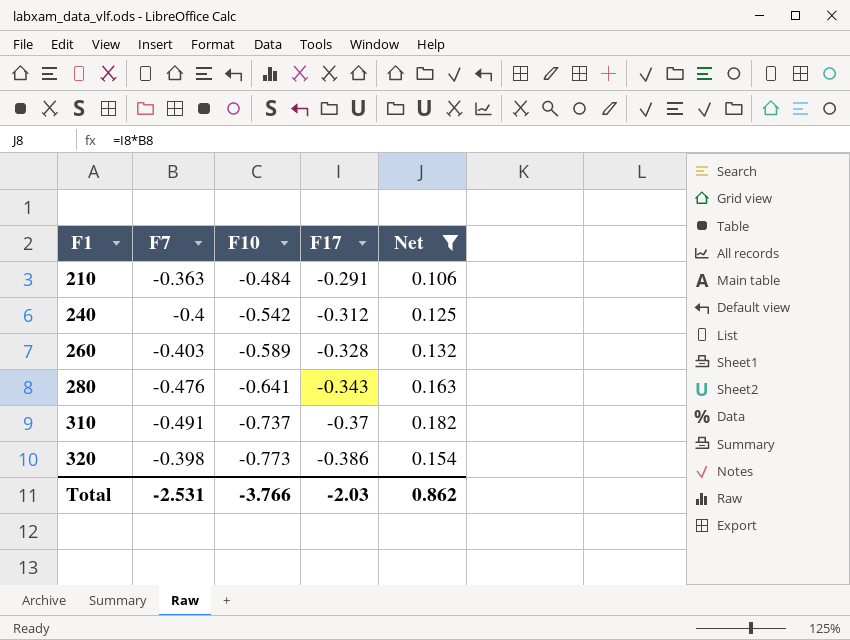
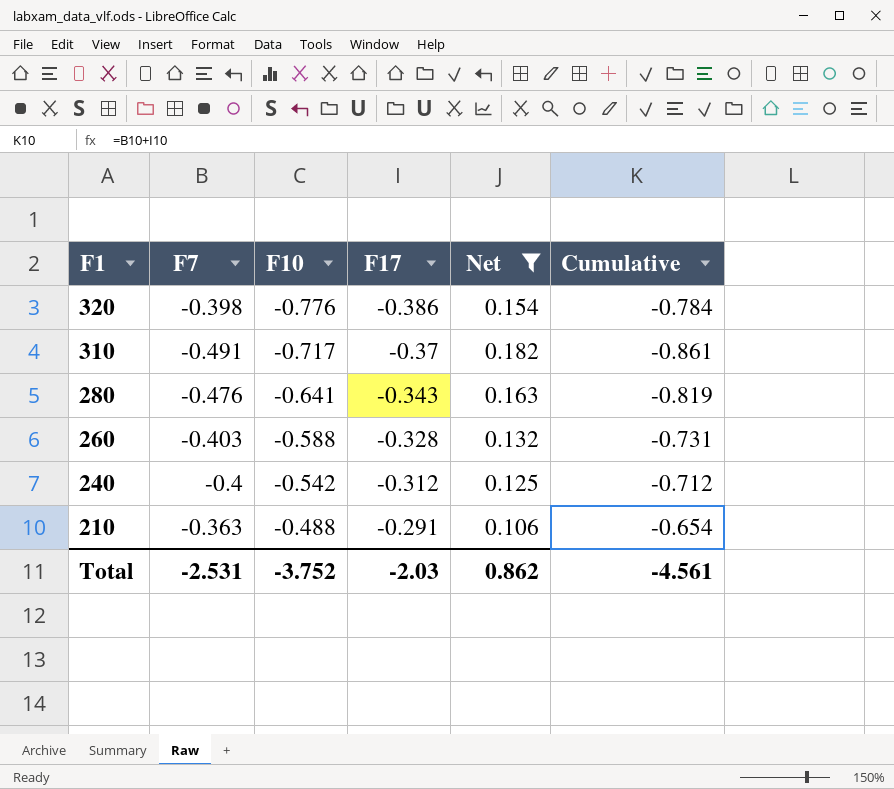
row order: F1 ascending -> F1 descending
column Cumulative | formula: none -> [F7] + [F17]
320 | F10: -0.773 -> -0.776
310 | F10: -0.737 -> -0.717
260 | F10: -0.589 -> -0.588
210 | F10: -0.484 -> -0.488
Total | F10: -3.766 -> -3.752

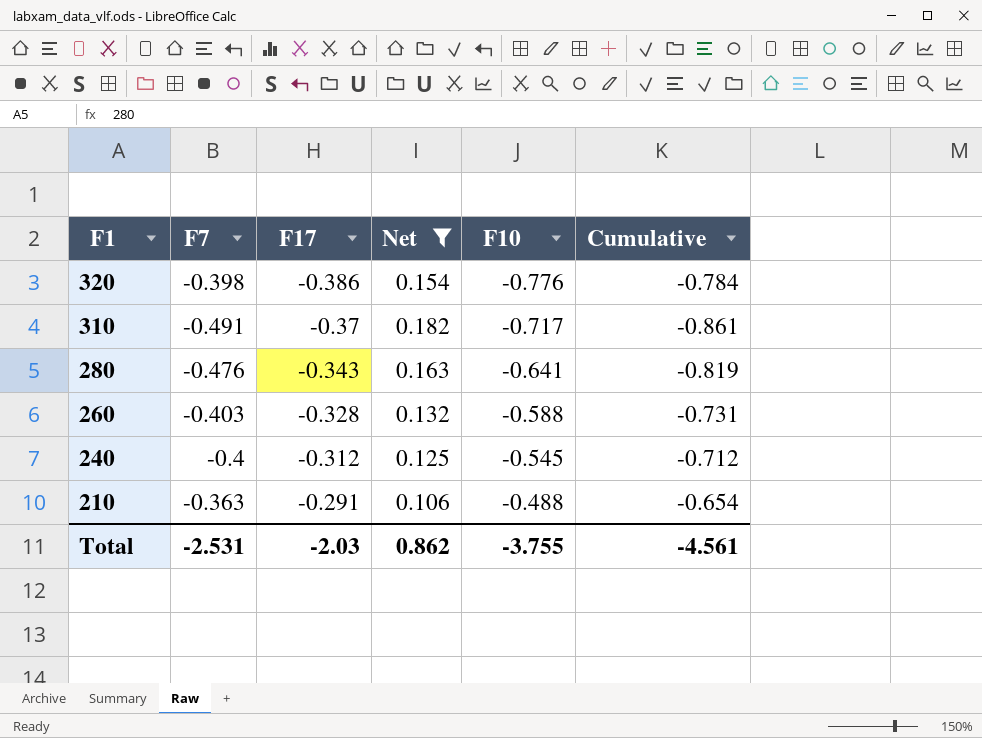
column F10 | position: 3 -> 5
240 | F10: -0.542 -> -0.545
Total | F10: -3.752 -> -3.755

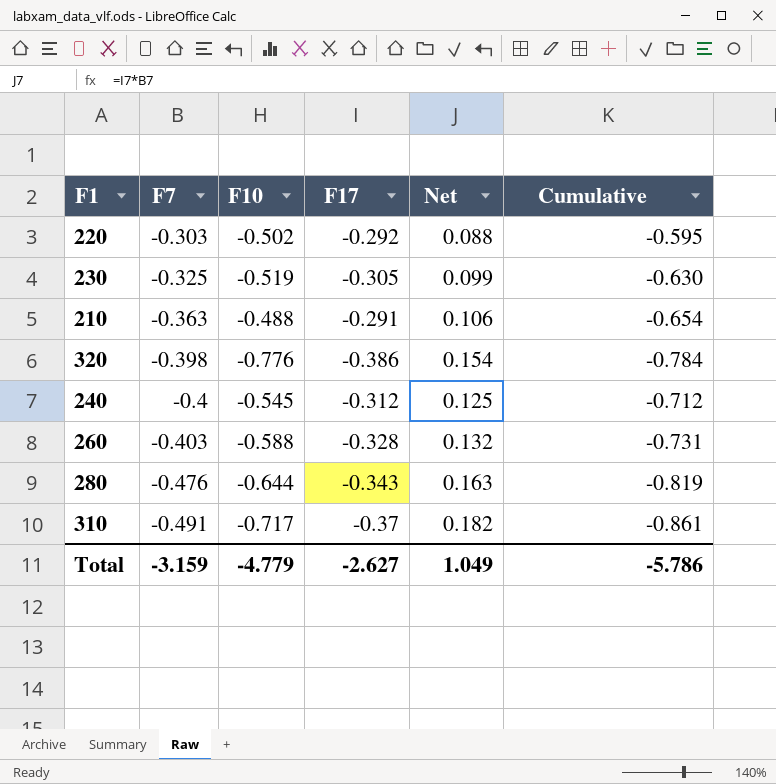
filter: Net >= 0.106 -> none
row order: F1 descending -> F7 descending
column F10 | position: 5 -> 3
280 | F10: -0.641 -> -0.644
Total | F7: -2.531 -> -3.159
Total | F10: -3.755 -> -4.779
Total | F17: -2.03 -> -2.627
Total | Net: 0.862 -> 1.049
Total | Cumulative: -4.561 -> -5.786

